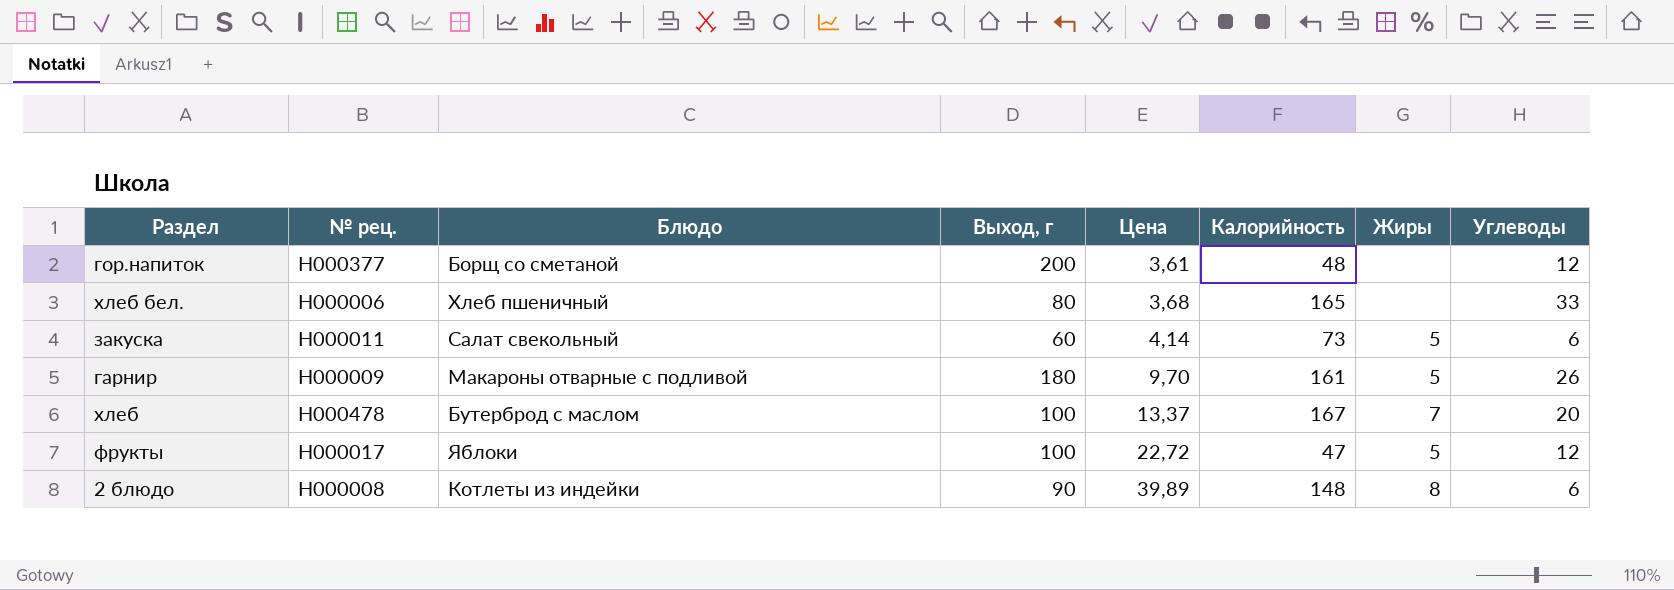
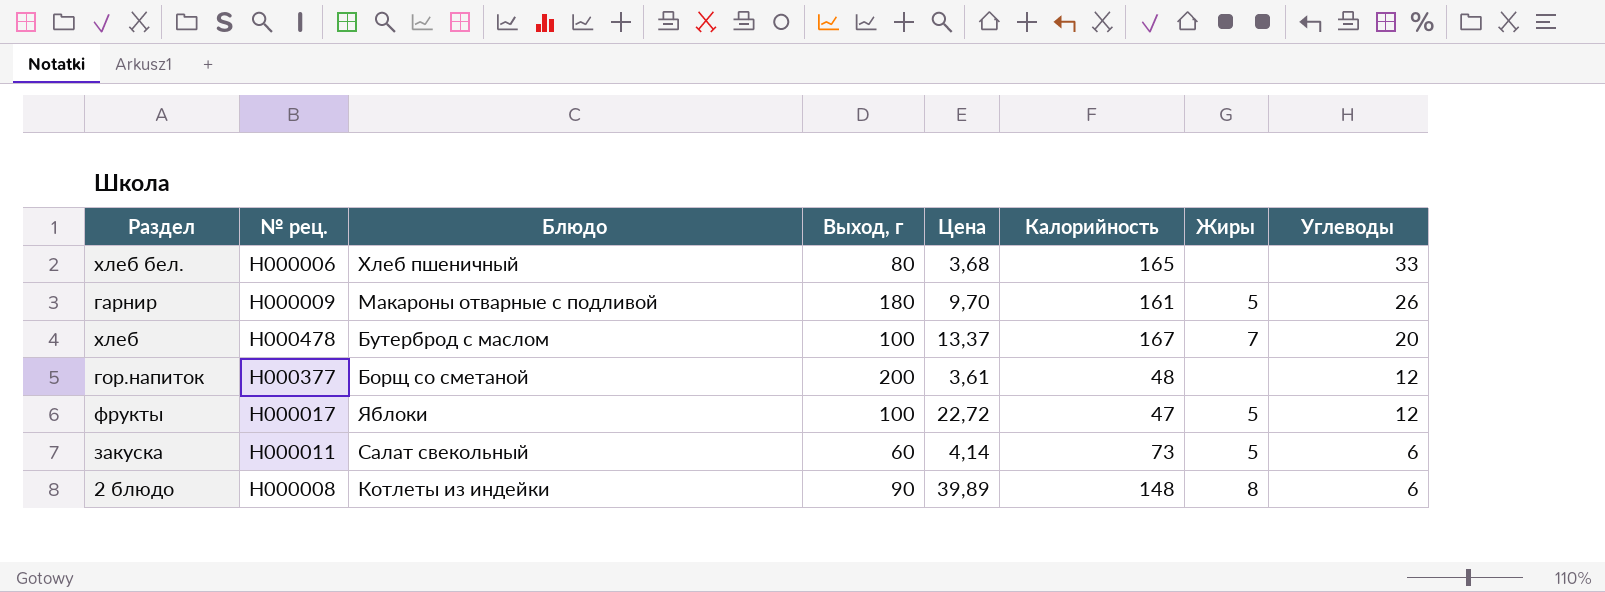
row order: Цена ascending -> Углеводы descending

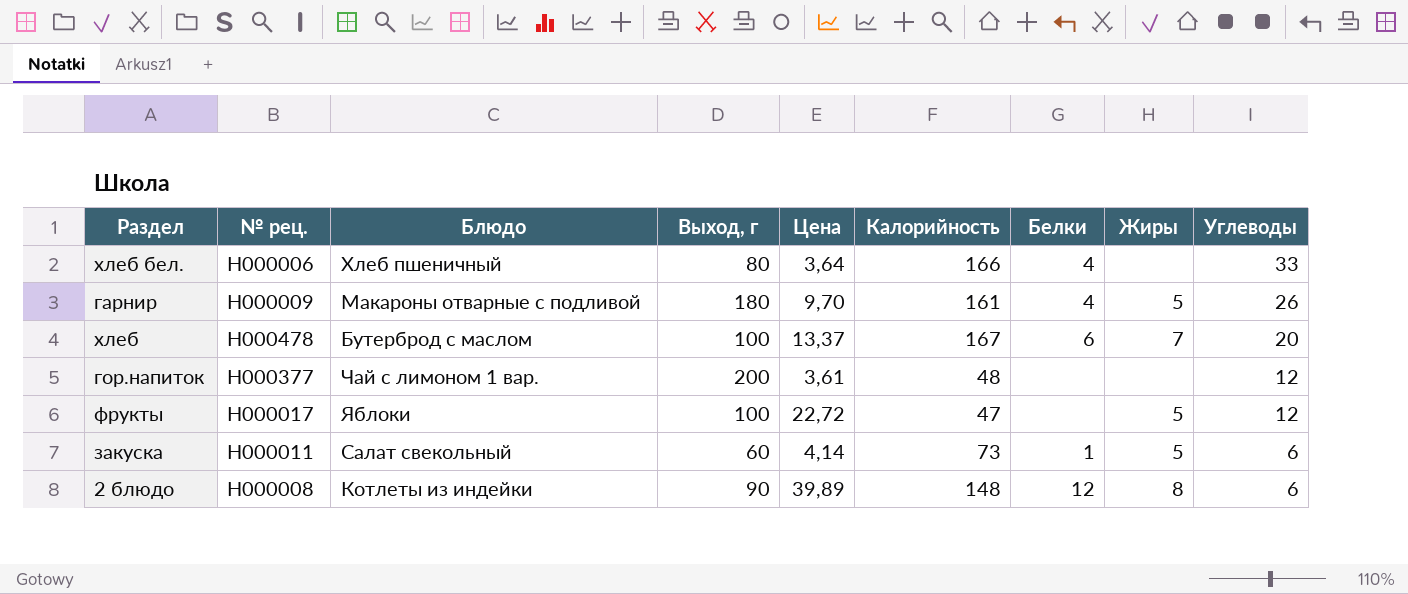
column Белки | position: none -> 7
хлеб бел. | Цена: 3,68 -> 3,64
хлеб бел. | Калорийность: 165 -> 166
гор.напиток | Блюдо: Борщ со сметаной -> Чай с лимоном 1 вар.

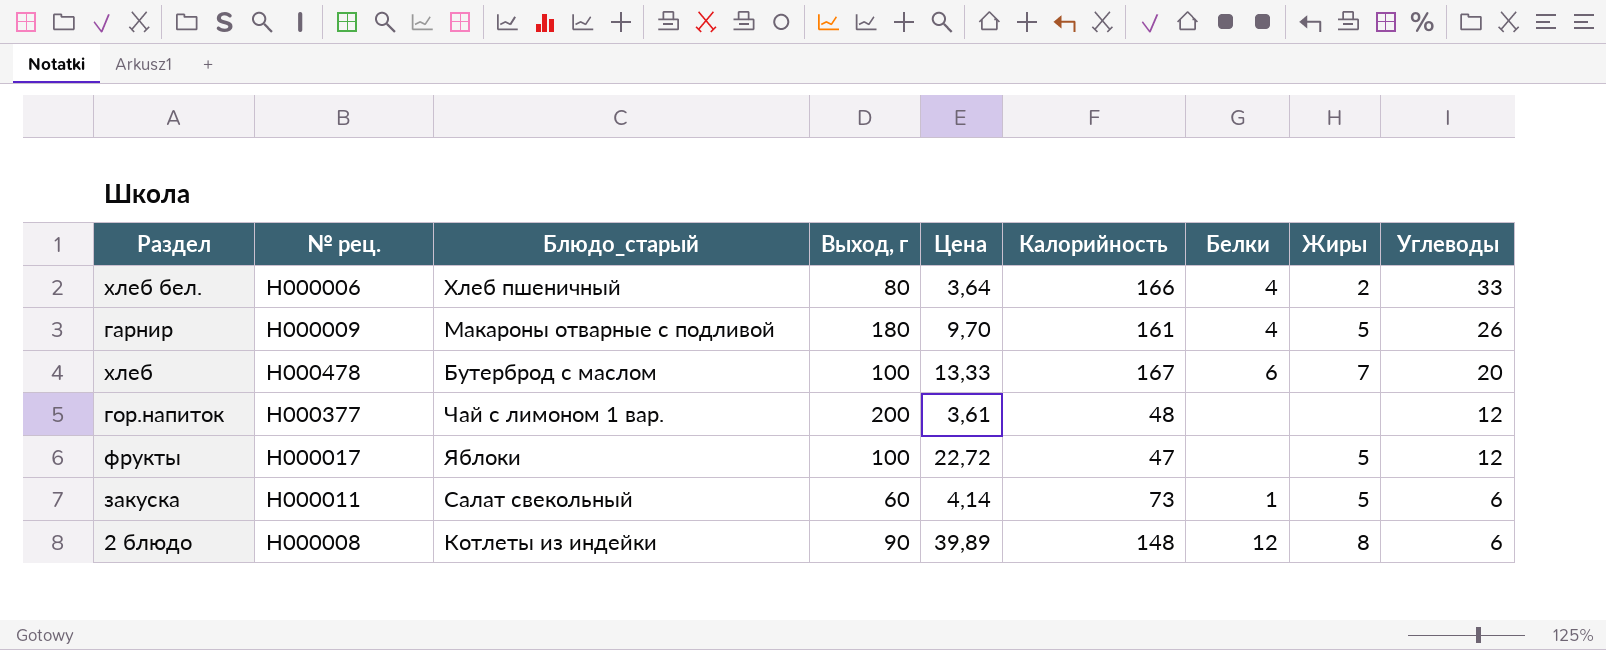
column name: Блюдо -> Блюдо_старый
хлеб бел. | Жиры: none -> 2
хлеб | Цена: 13,37 -> 13,33

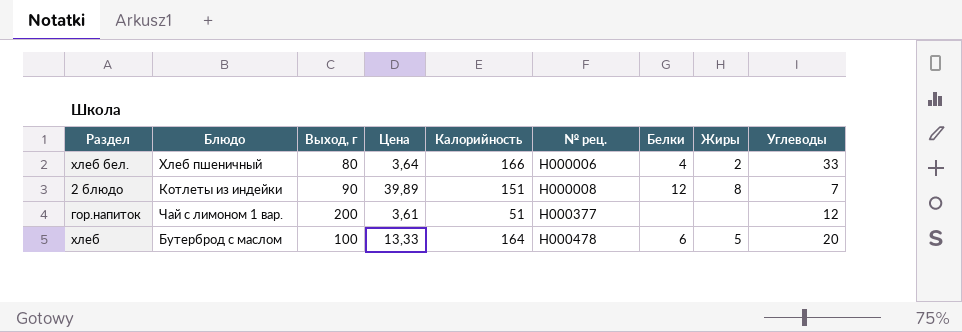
row order: Углеводы descending -> № рец. ascending
column name: Блюдо_старый -> Блюдо
column № рец. | position: 2 -> 6
row гарнир: Н000009 | Макароны отварные с подливой | 180 | 9,70 | 161 | 4 | 5 | 26 -> none
row фрукты: Н000017 | Яблоки | 100 | 22,72 | 47 | none | 5 | 12 -> none
row закуска: Н000011 | Салат свекольный | 60 | 4,14 | 73 | 1 | 5 | 6 -> none
2 блюдо | Калорийность: 148 -> 151
2 блюдо | Углеводы: 6 -> 7
гор.напиток | Калорийность: 48 -> 51
хлеб | Калорийность: 167 -> 164
хлеб | Жиры: 7 -> 5

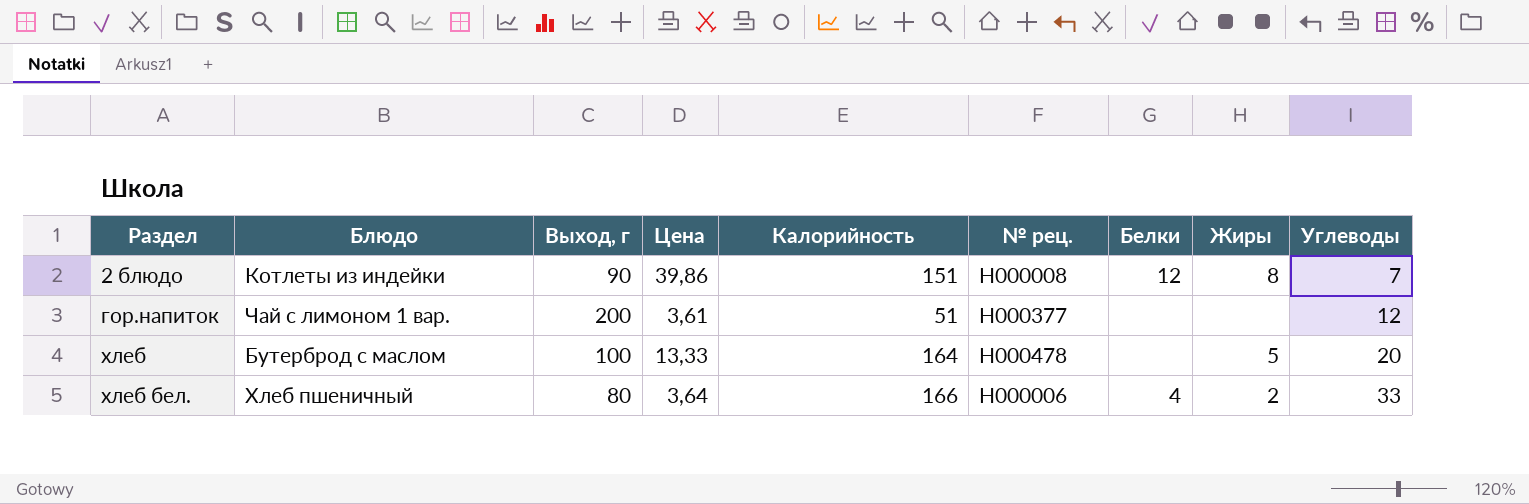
row order: № рец. ascending -> Раздел ascending
2 блюдо | Цена: 39,89 -> 39,86
хлеб | Белки: 6 -> none

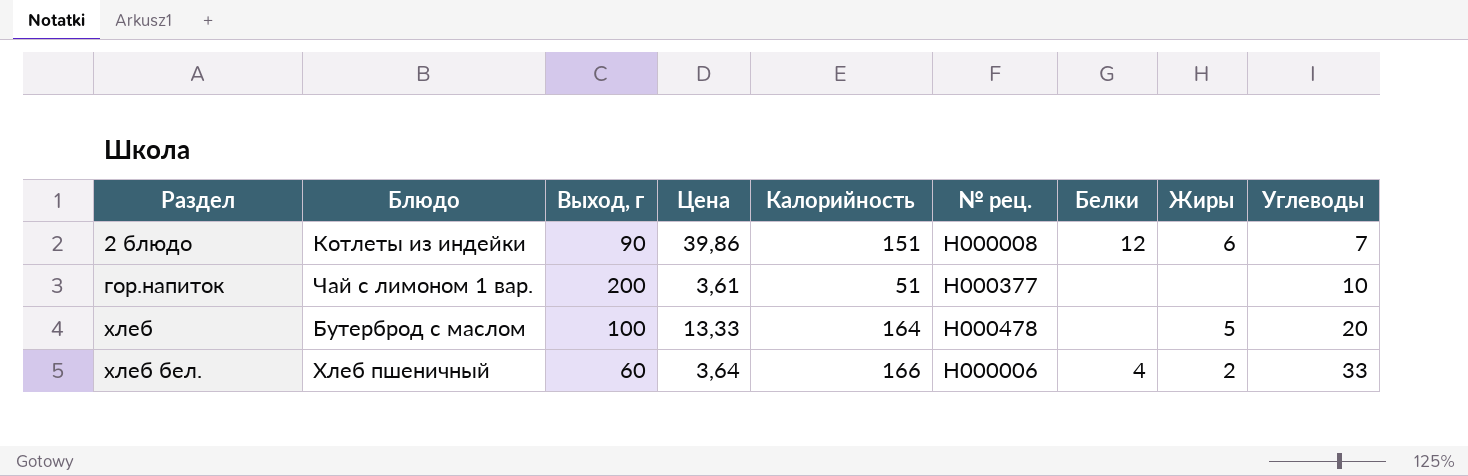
2 блюдо | Жиры: 8 -> 6
гор.напиток | Углеводы: 12 -> 10
хлеб бел. | Выход, г: 80 -> 60

